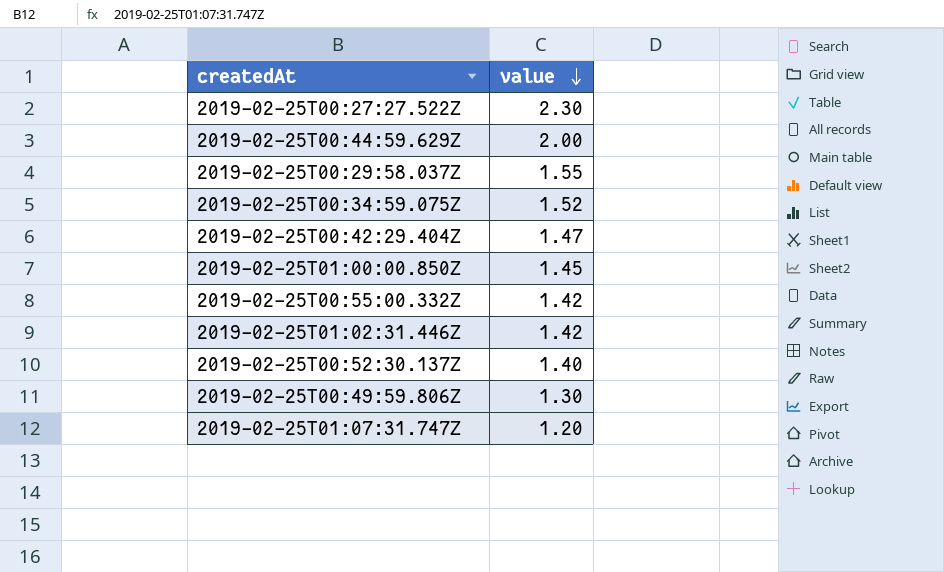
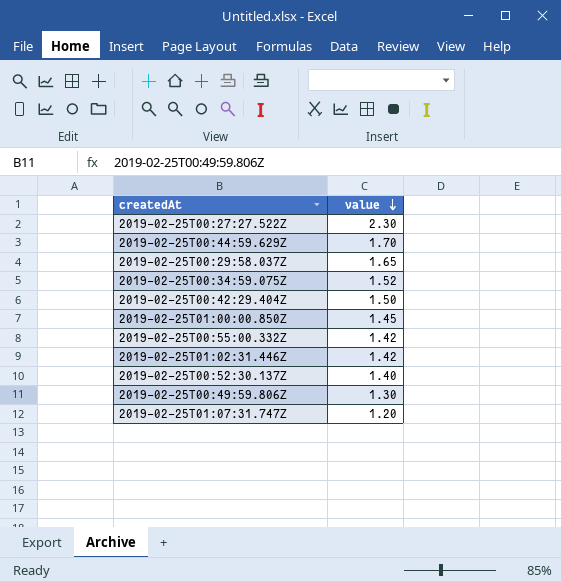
2019-02-25T00:44:59.629Z | value: 2.00 -> 1.70
2019-02-25T00:29:58.037Z | value: 1.55 -> 1.65
2019-02-25T00:42:29.404Z | value: 1.47 -> 1.50

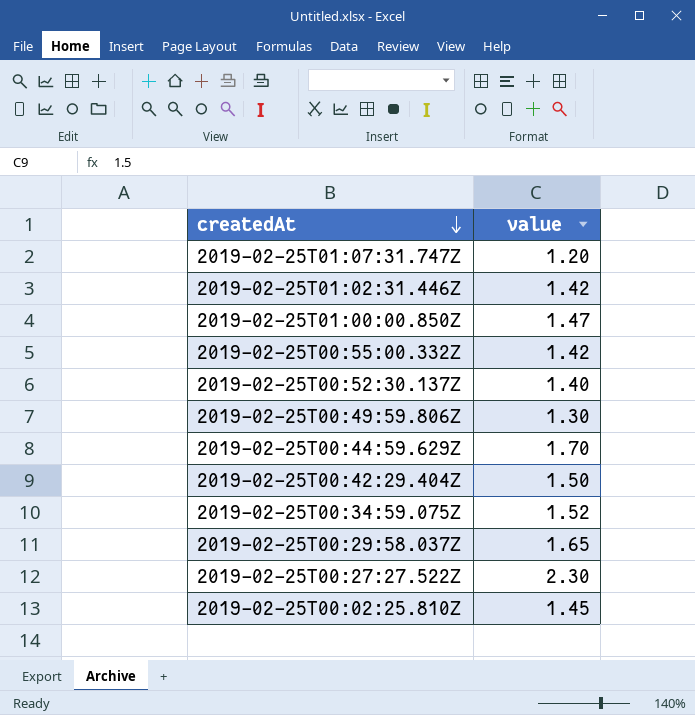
row order: value descending -> createdAt descending
2019-02-25T01:00:00.850Z | value: 1.45 -> 1.47
row 2019-02-25T00:02:25.810Z: none -> 1.45

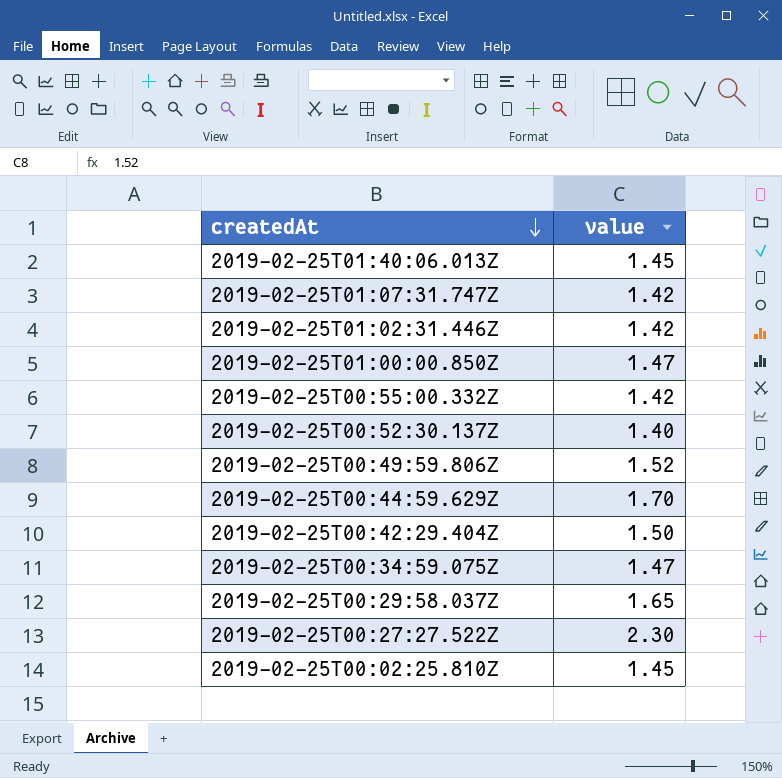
row 2019-02-25T01:40:06.013Z: none -> 1.45
2019-02-25T01:07:31.747Z | value: 1.20 -> 1.42
2019-02-25T00:49:59.806Z | value: 1.30 -> 1.52
2019-02-25T00:34:59.075Z | value: 1.52 -> 1.47

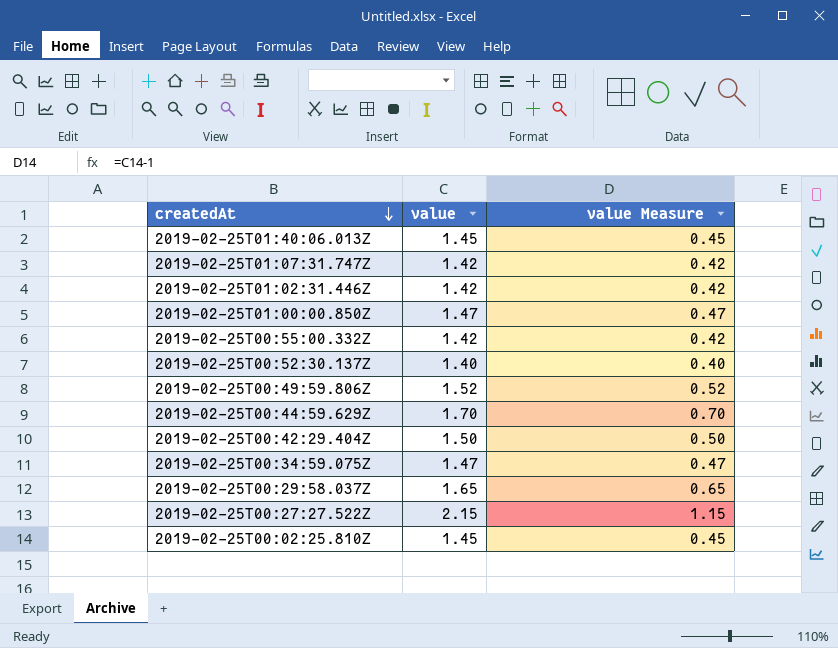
column value Measure | formula: none -> [value] - 1
2019-02-25T00:27:27.522Z | value: 2.30 -> 2.15

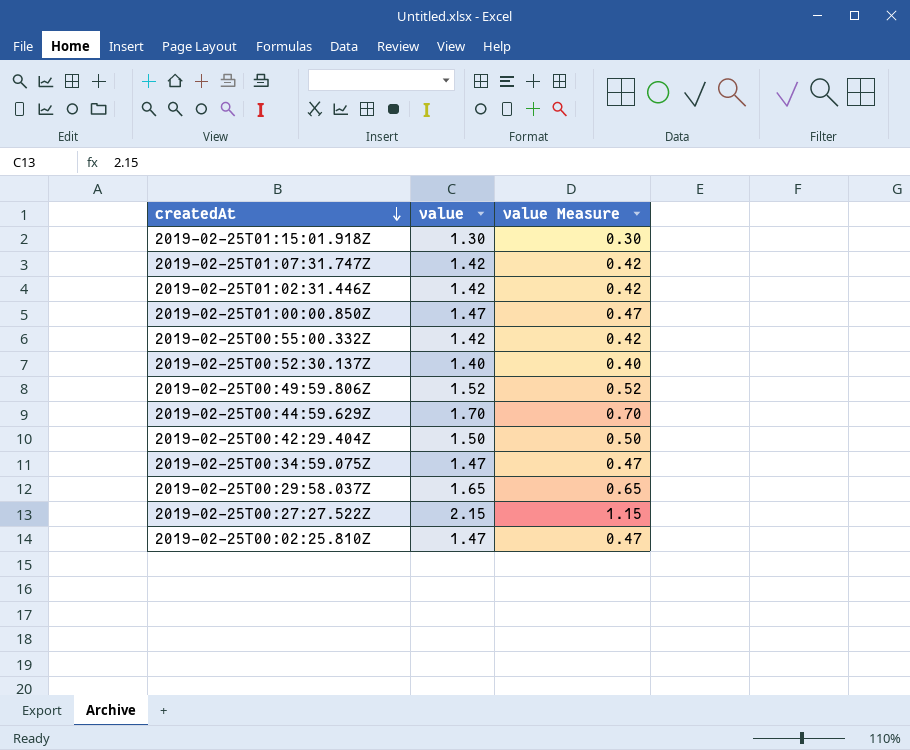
row 2019-02-25T01:40:06.013Z: 1.45 | 0.45 -> none
row 2019-02-25T01:15:01.918Z: none -> 1.30 | 0.30
2019-02-25T00:02:25.810Z | value: 1.45 -> 1.47
2019-02-25T00:02:25.810Z | value Measure: 0.45 -> 0.47

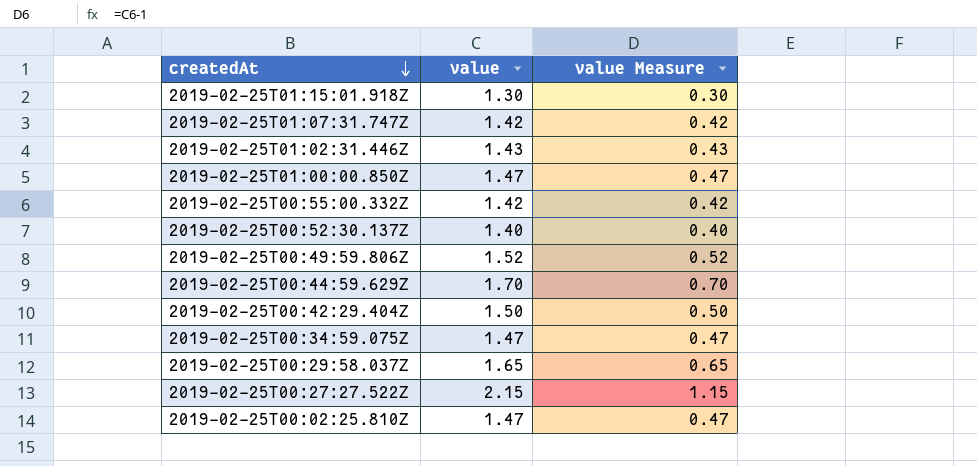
2019-02-25T01:02:31.446Z | value: 1.42 -> 1.43
2019-02-25T01:02:31.446Z | value Measure: 0.42 -> 0.43

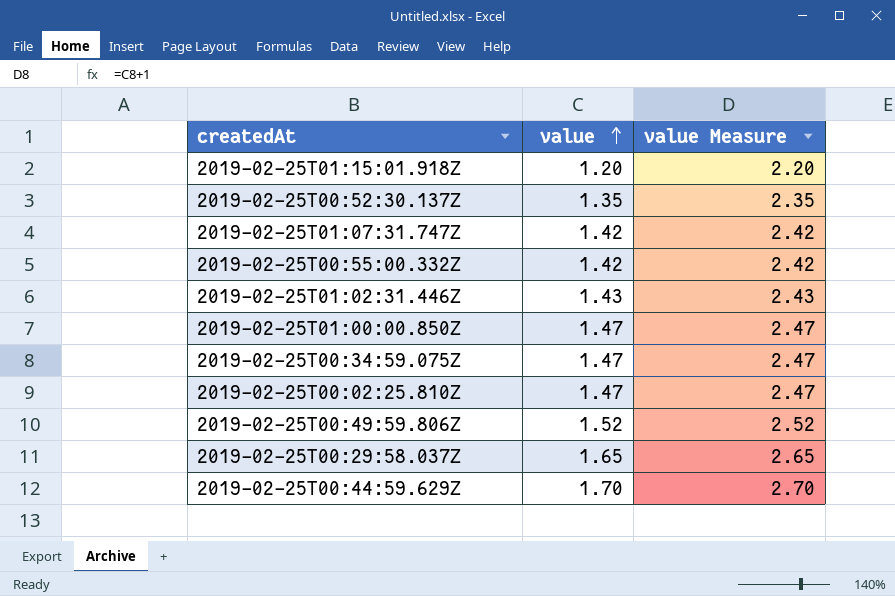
row order: createdAt descending -> value ascending
column value Measure | formula: [value] - 1 -> [value] + 1
row 2019-02-25T00:42:29.404Z: 1.50 | 0.50 -> none
row 2019-02-25T00:27:27.522Z: 2.15 | 1.15 -> none
2019-02-25T01:15:01.918Z | value: 1.30 -> 1.20
2019-02-25T00:52:30.137Z | value: 1.40 -> 1.35

